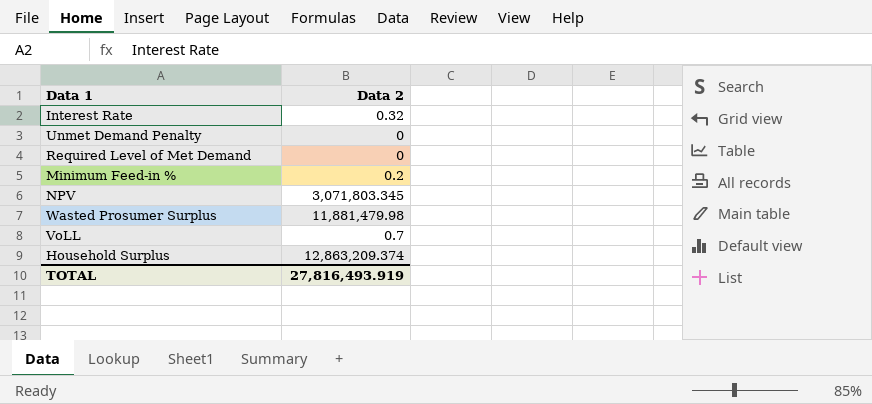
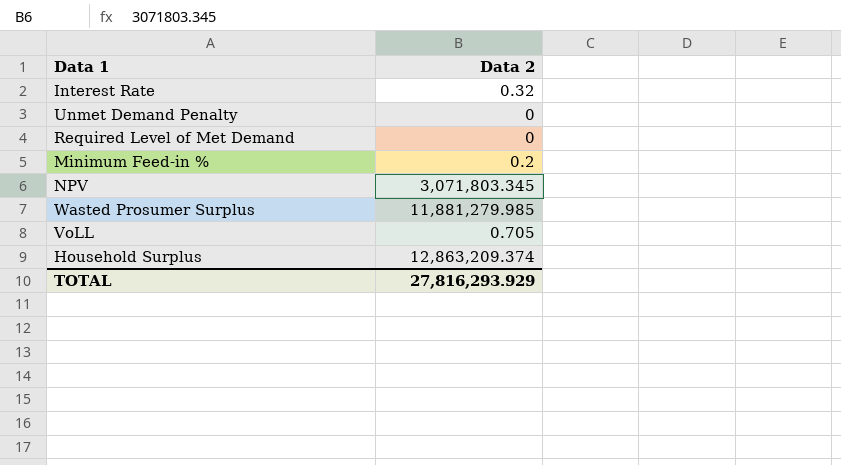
Wasted Prosumer Surplus | Data 2: 11,881,479.98 -> 11,881,279.985
VoLL | Data 2: 0.7 -> 0.705
TOTAL | Data 2: 27,816,493.919 -> 27,816,293.929

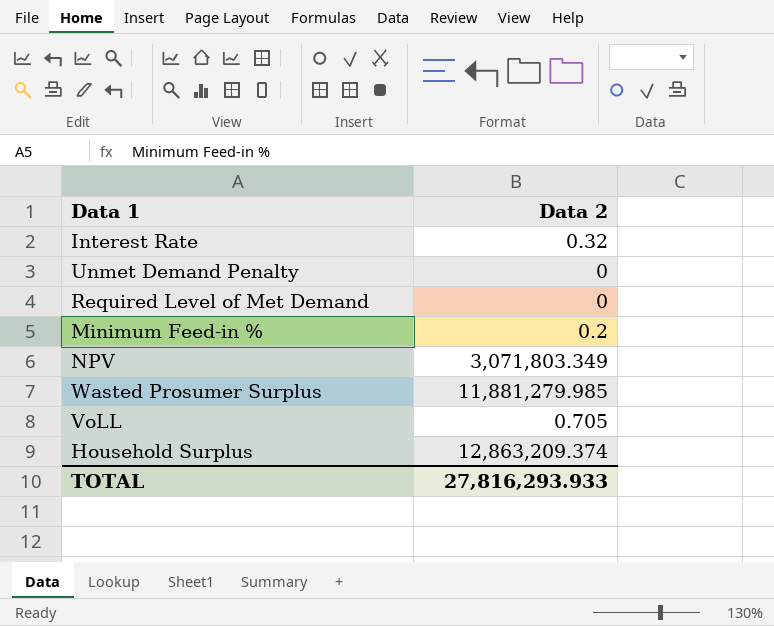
NPV | Data 2: 3,071,803.345 -> 3,071,803.349
TOTAL | Data 2: 27,816,293.929 -> 27,816,293.933

